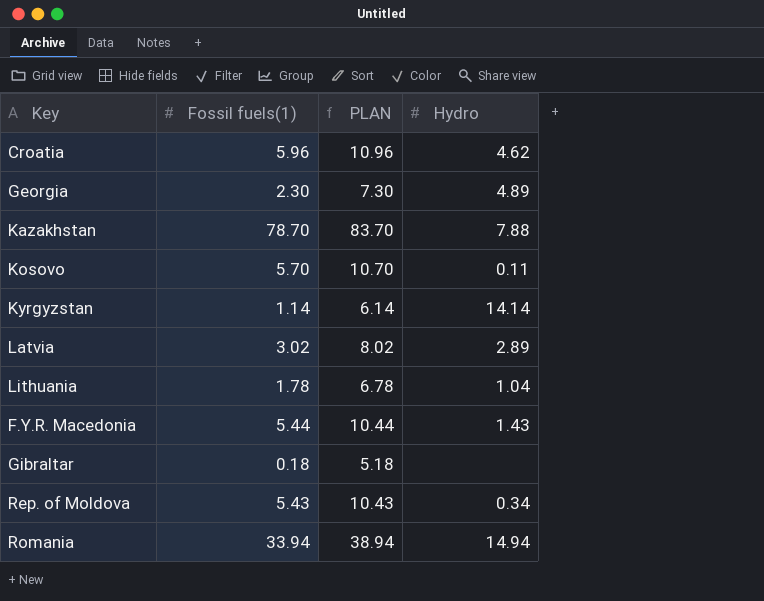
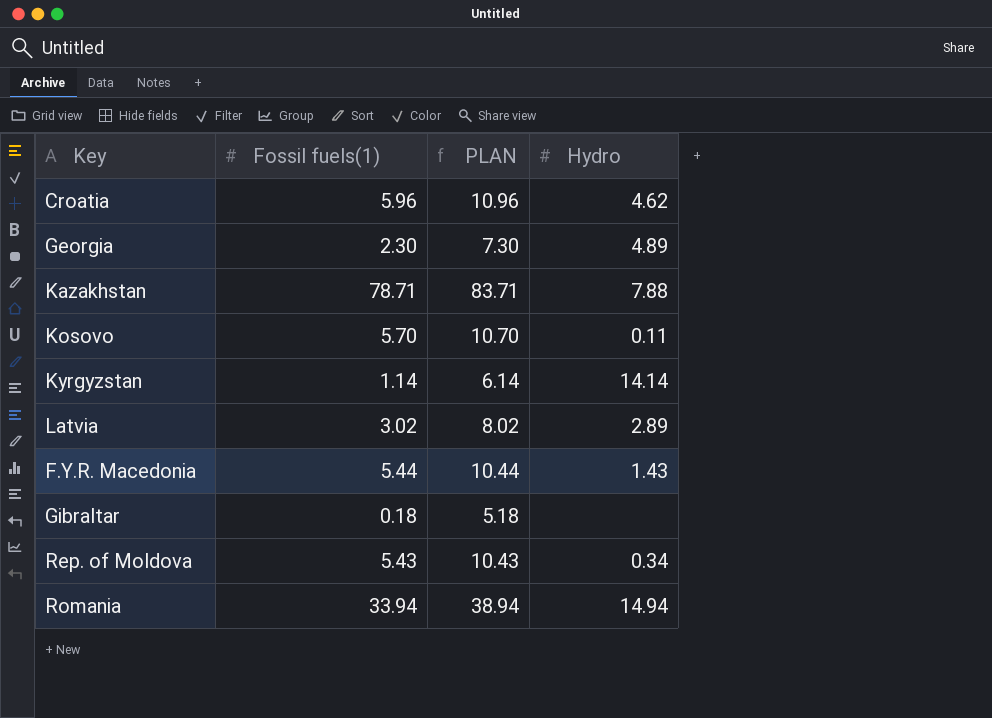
row Lithuania: 1.78 | 6.78 | 1.04 -> none
Kazakhstan | Fossil fuels(1): 78.70 -> 78.71
Kazakhstan | PLAN: 83.70 -> 83.71

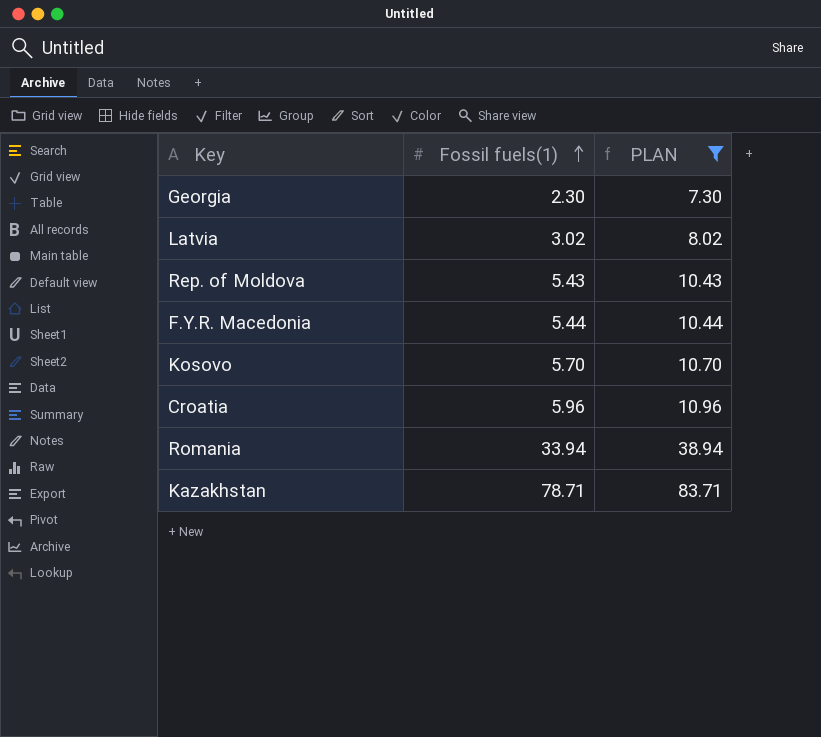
filter: none -> PLAN >= 7.30
row order: none -> Fossil fuels(1) ascending
column Hydro | position: 4 -> none

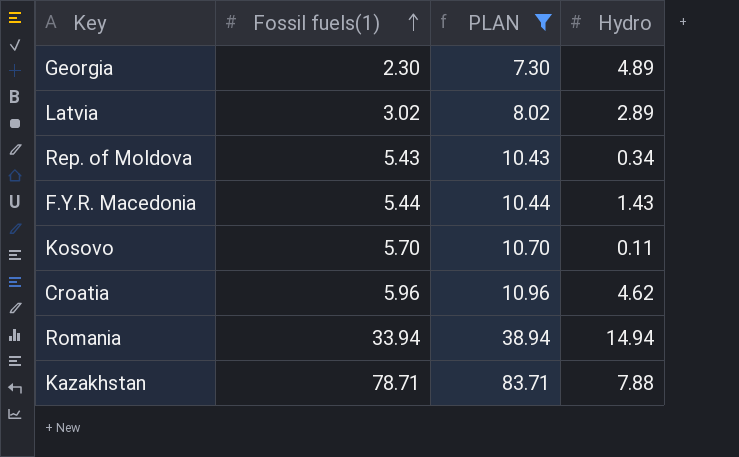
column Hydro | position: none -> 4

